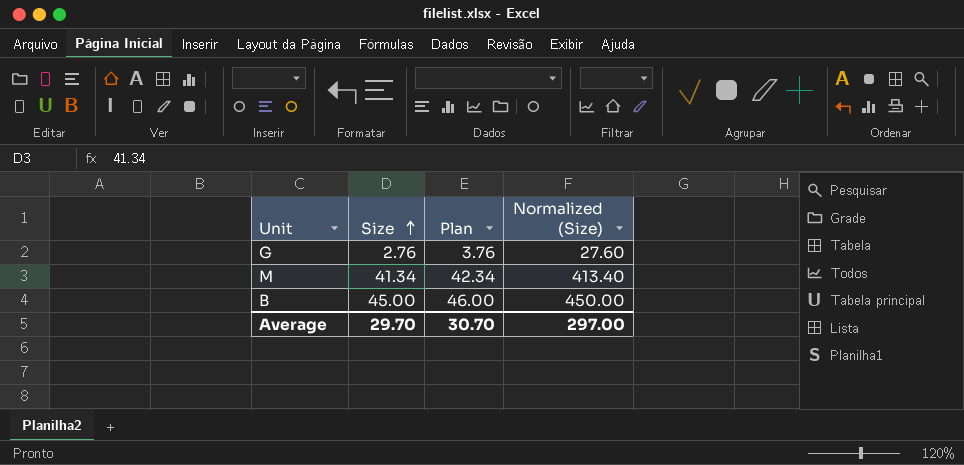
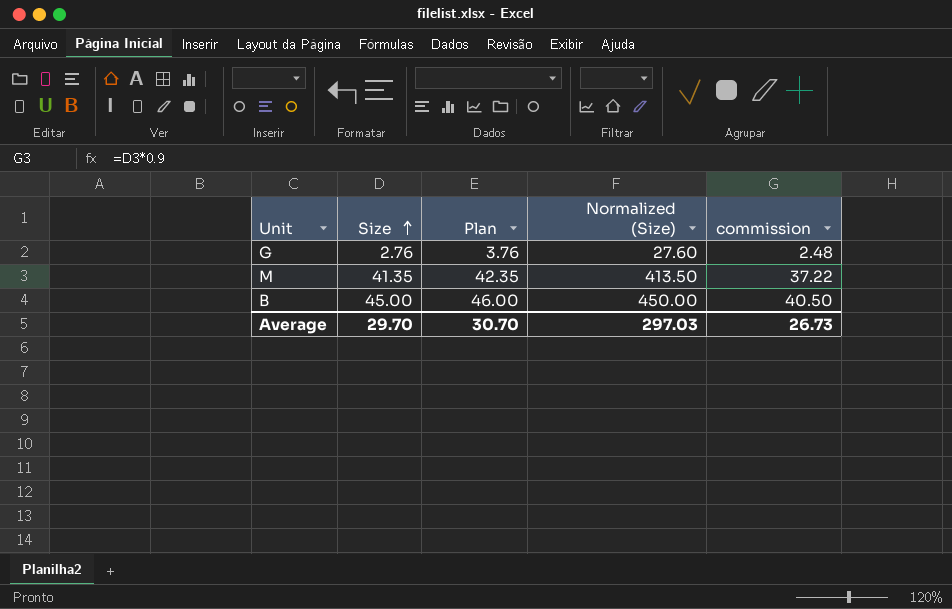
column commission | formula: none -> [Size] * 0.9
M | Size: 41.34 -> 41.35
M | Plan: 42.34 -> 42.35
M | Normalized (Size): 413.40 -> 413.50
Average | Normalized (Size): 297.00 -> 297.03

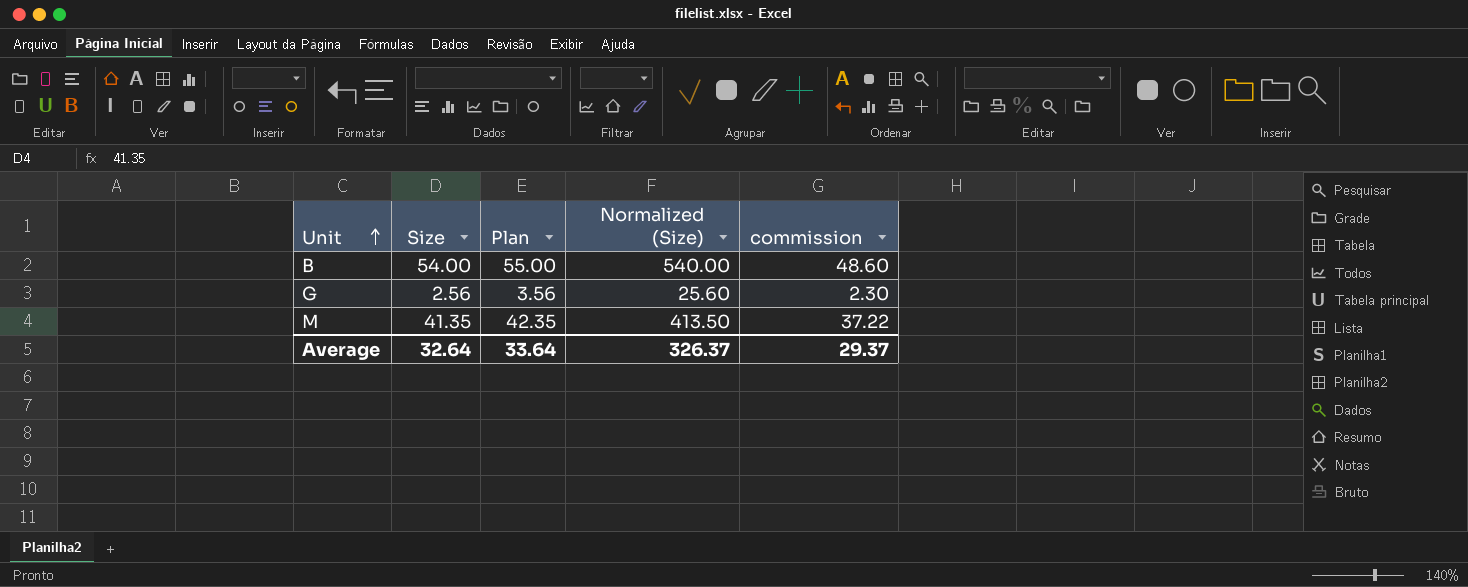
row order: Size ascending -> Unit ascending
B | Size: 45.00 -> 54.00
B | Plan: 46.00 -> 55.00
B | Normalized (Size): 450.00 -> 540.00
B | commission: 40.50 -> 48.60
G | Size: 2.76 -> 2.56
G | Plan: 3.76 -> 3.56
G | Normalized (Size): 27.60 -> 25.60
G | commission: 2.48 -> 2.30
Average | Size: 29.70 -> 32.64
Average | Plan: 30.70 -> 33.64
Average | Normalized (Size): 297.03 -> 326.37
Average | commission: 26.73 -> 29.37

